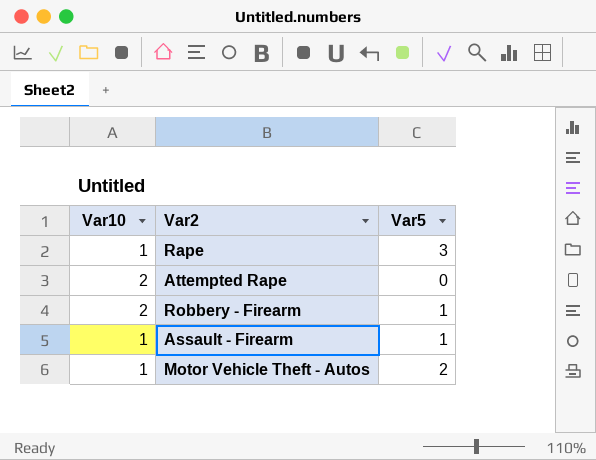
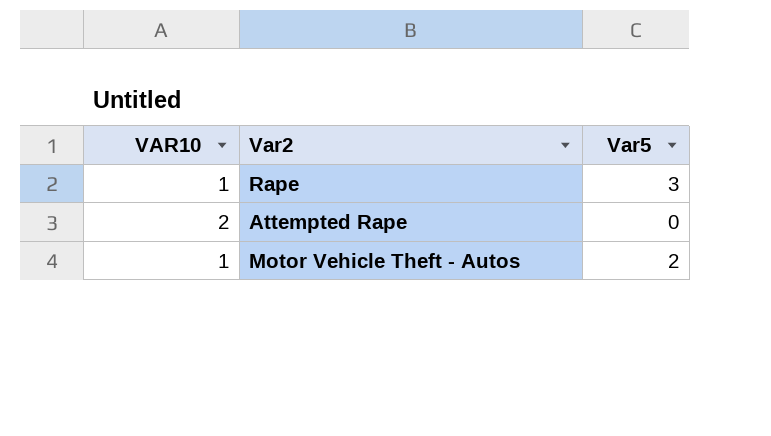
column name: Var10 -> VAR10
row Robbery - Firearm: 2 | 1 -> none
row Assault - Firearm: 1 | 1 -> none

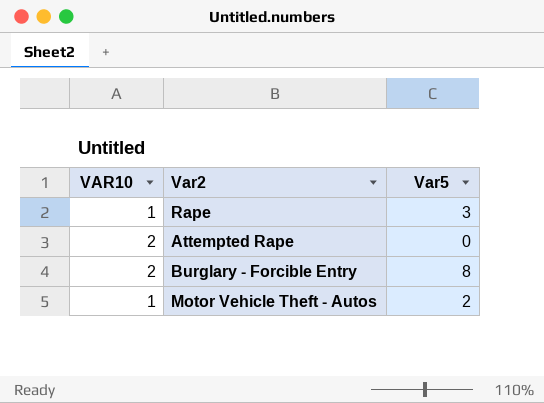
row Burglary - Forcible Entry: none -> 2 | 8

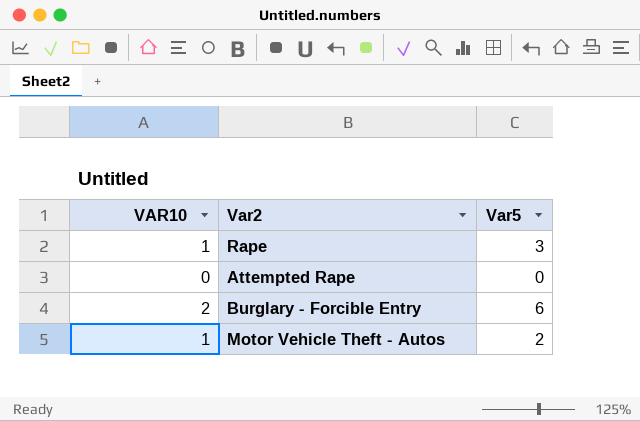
Attempted Rape | VAR10: 2 -> 0
Burglary - Forcible Entry | Var5: 8 -> 6

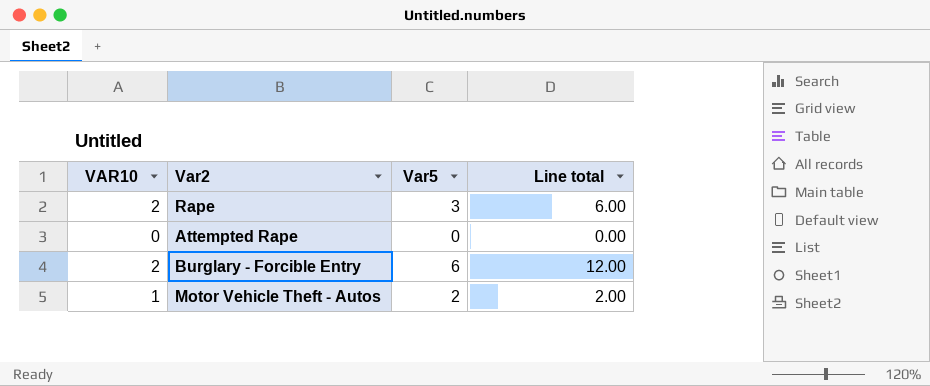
column Line total | formula: none -> [VAR10] * [Var5]
Rape | VAR10: 1 -> 2

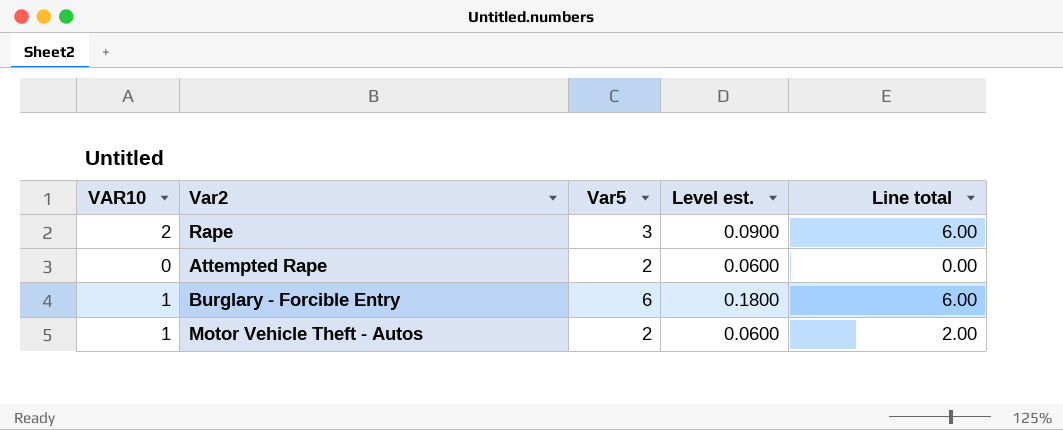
column Level est. | formula: none -> [Var5] * 0.03
Attempted Rape | Var5: 0 -> 2
Burglary - Forcible Entry | VAR10: 2 -> 1
Burglary - Forcible Entry | Line total: 12.00 -> 6.00

